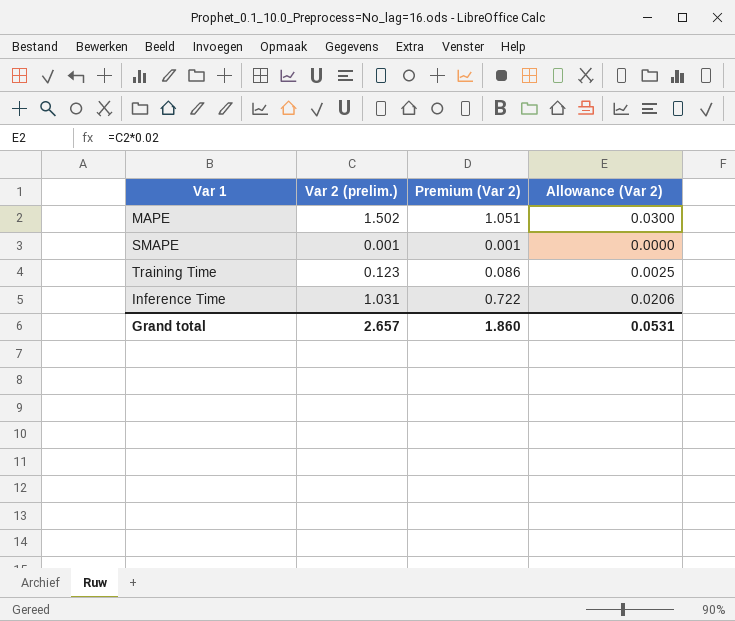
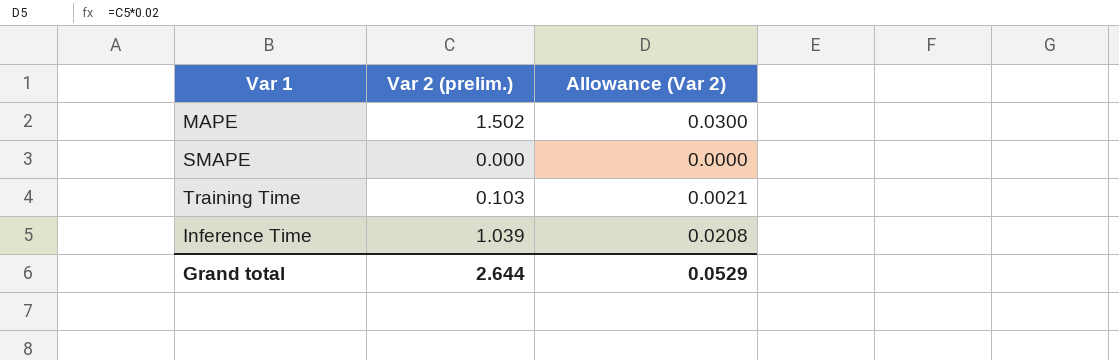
column Premium (Var 2) | formula: [Var 2 (prelim.)] * 0.7 -> none
SMAPE | Var 2 (prelim.): 0.001 -> 0.000
Training Time | Var 2 (prelim.): 0.123 -> 0.103
Training Time | Allowance (Var 2): 0.0025 -> 0.0021
Inference Time | Var 2 (prelim.): 1.031 -> 1.039
Inference Time | Allowance (Var 2): 0.0206 -> 0.0208
Grand total | Var 2 (prelim.): 2.657 -> 2.644
Grand total | Allowance (Var 2): 0.0531 -> 0.0529

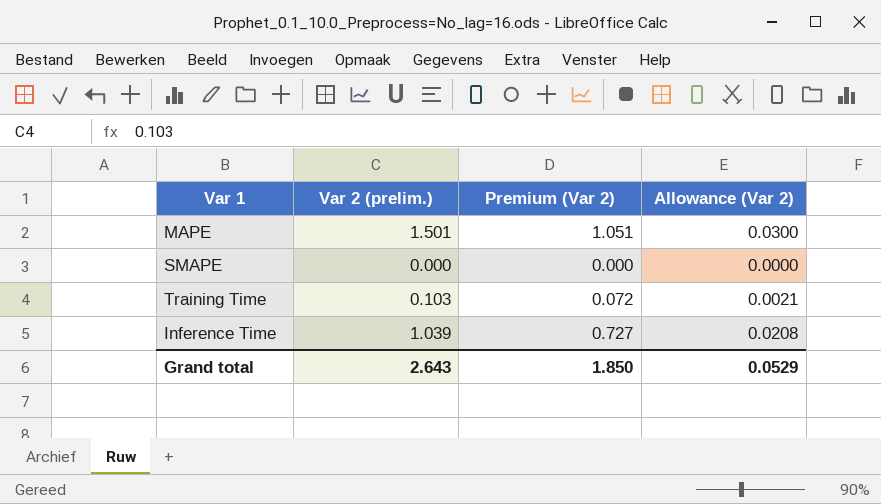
column Premium (Var 2) | formula: none -> [Var 2 (prelim.)] * 0.7
MAPE | Var 2 (prelim.): 1.502 -> 1.501
Grand total | Var 2 (prelim.): 2.644 -> 2.643

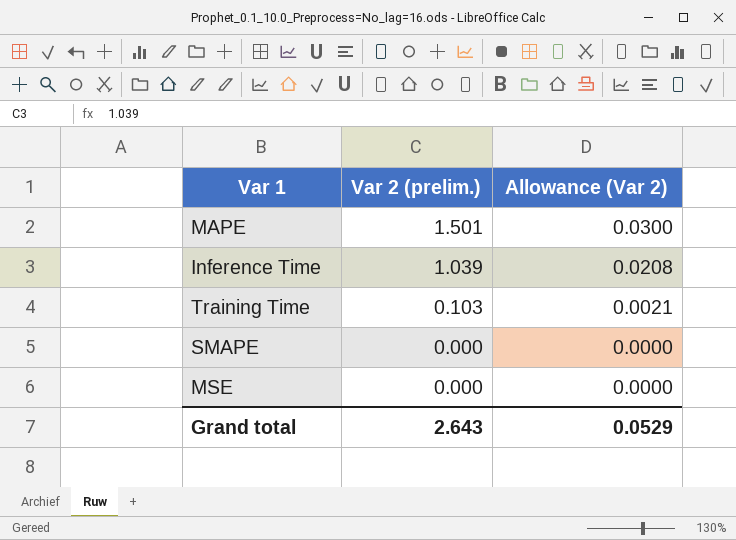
row order: none -> Var 2 (prelim.) descending
column Premium (Var 2) | formula: [Var 2 (prelim.)] * 0.7 -> none
row MSE: none -> 0.000 | 0.0000

